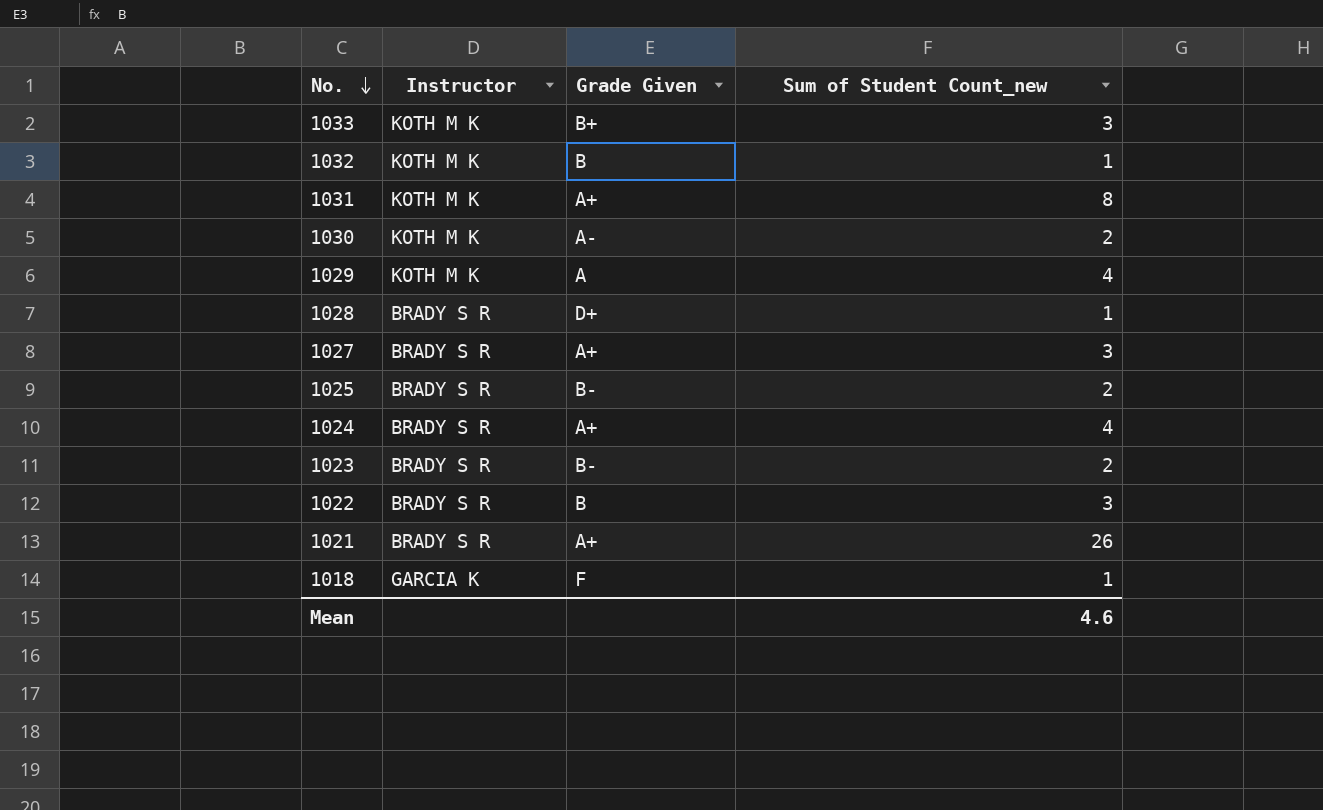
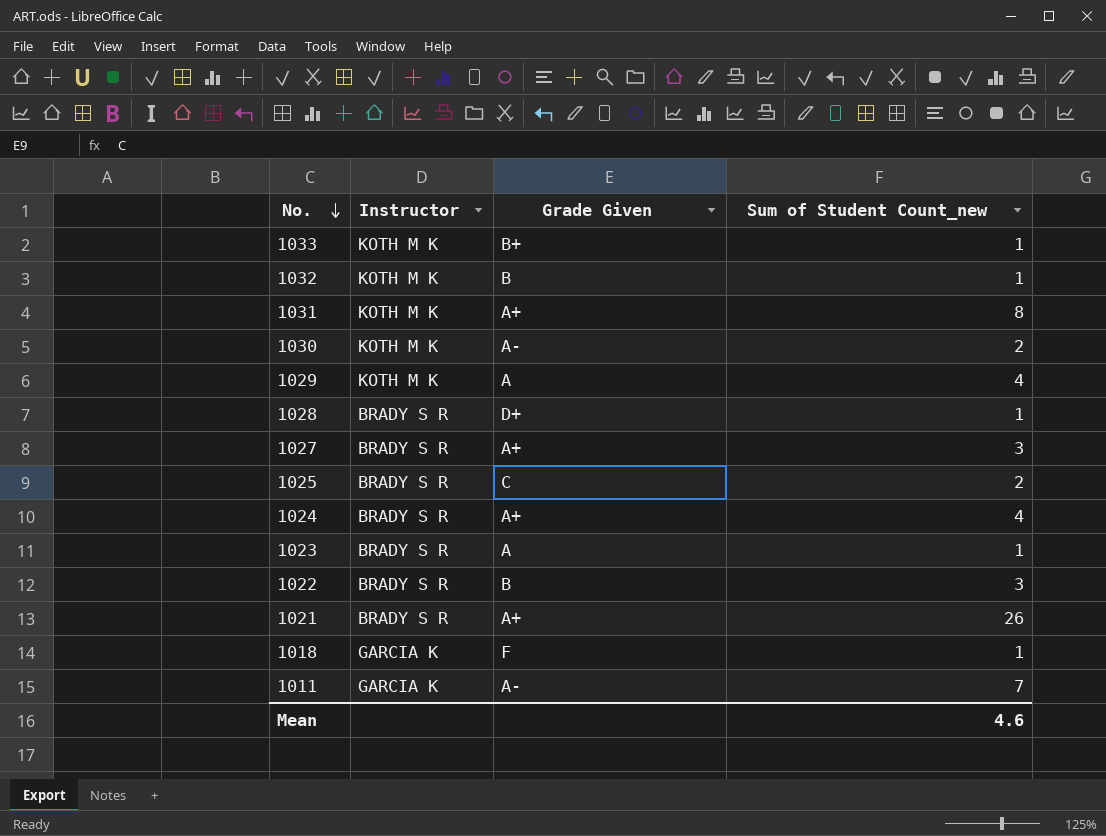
1033 | Sum of Student Count_new: 3 -> 1
1025 | Grade Given: B- -> C
1023 | Grade Given: B- -> A
1023 | Sum of Student Count_new: 2 -> 1
row 1011: none -> GARCIA K | A- | 7

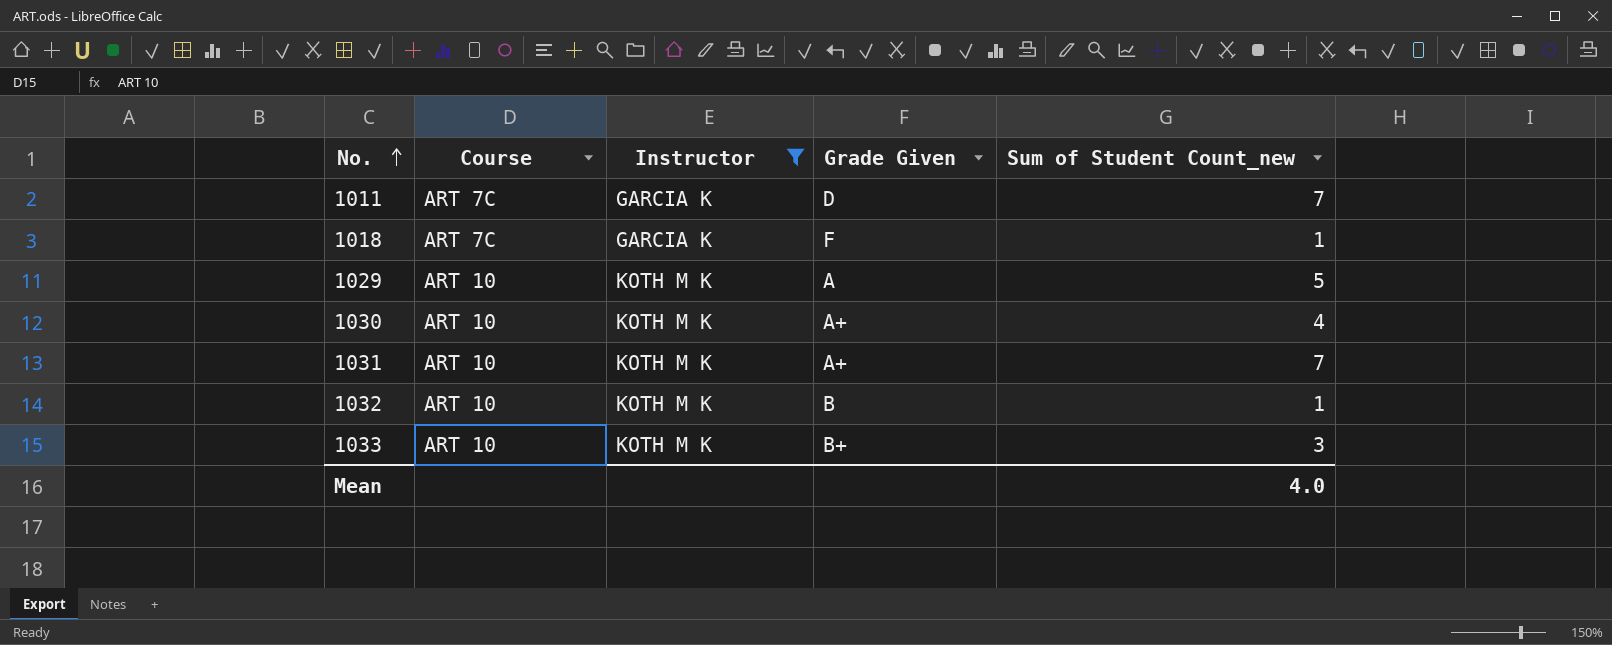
filter: none -> Instructor != BRADY S R
row order: No. descending -> No. ascending
column Course | position: none -> 2
1011 | Grade Given: A- -> D
1029 | Sum of Student Count_new: 4 -> 5
1030 | Grade Given: A- -> A+
1030 | Sum of Student Count_new: 2 -> 4
1031 | Sum of Student Count_new: 8 -> 7
1033 | Sum of Student Count_new: 1 -> 3
Mean | Sum of Student Count_new: 4.6 -> 4.0

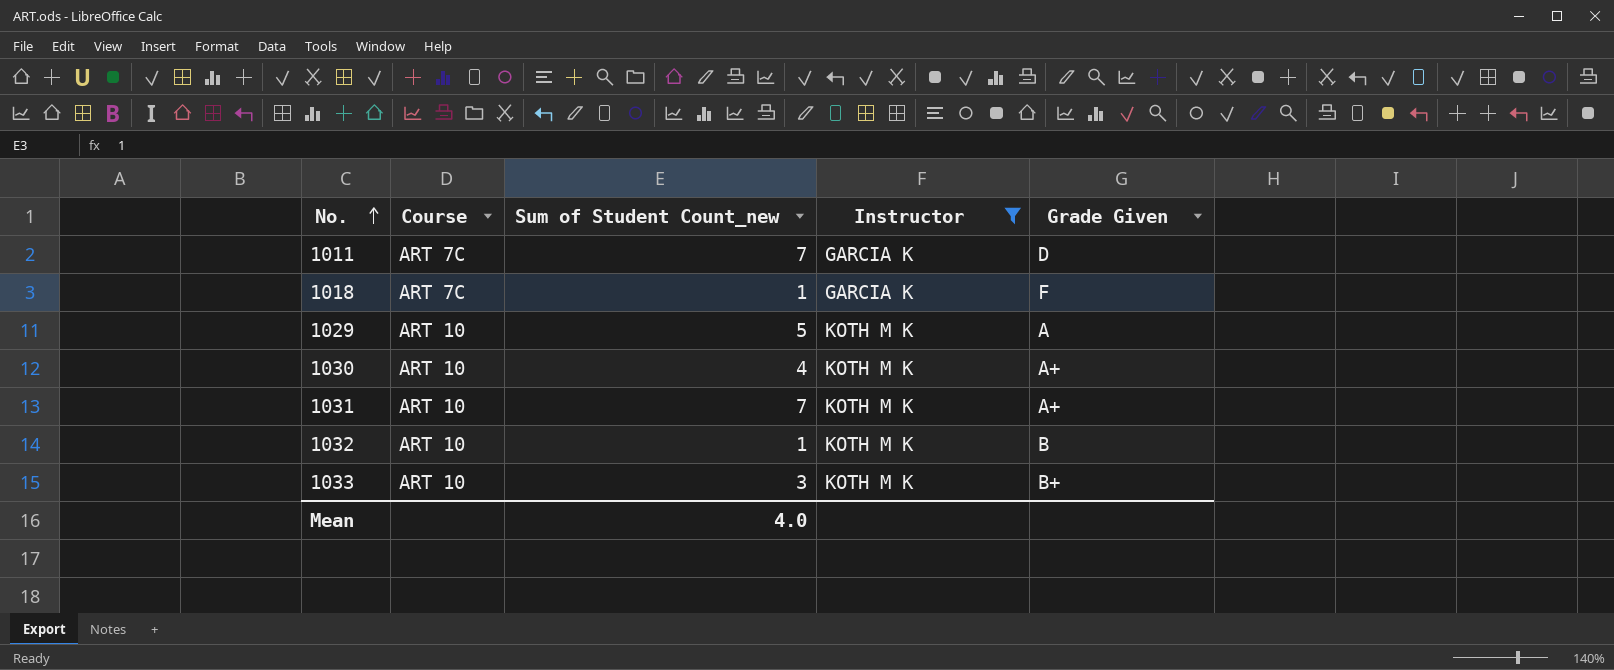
column Sum of Student Count_new | position: 5 -> 3

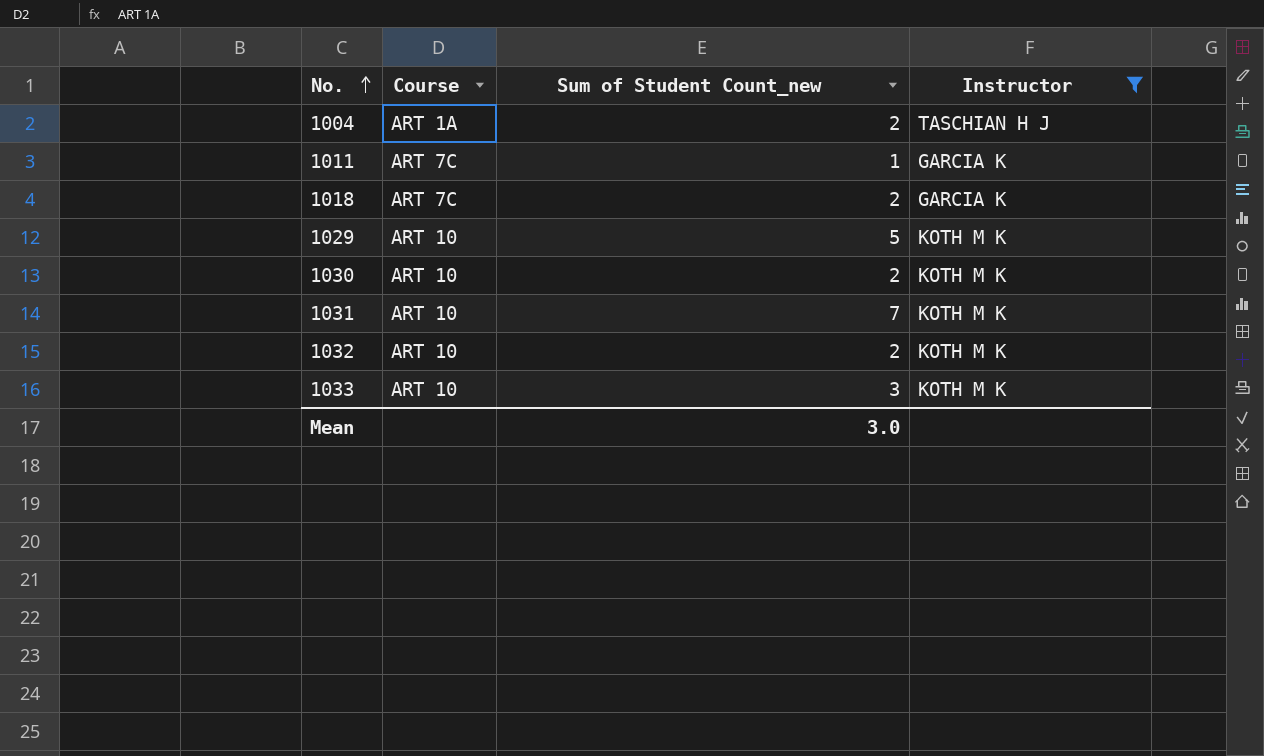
column Grade Given | position: 5 -> none
row 1004: none -> ART 1A | 2 | TASCHIAN H J
1011 | Sum of Student Count_new: 7 -> 1
1018 | Sum of Student Count_new: 1 -> 2
1030 | Sum of Student Count_new: 4 -> 2
1032 | Sum of Student Count_new: 1 -> 2
Mean | Sum of Student Count_new: 4.0 -> 3.0

